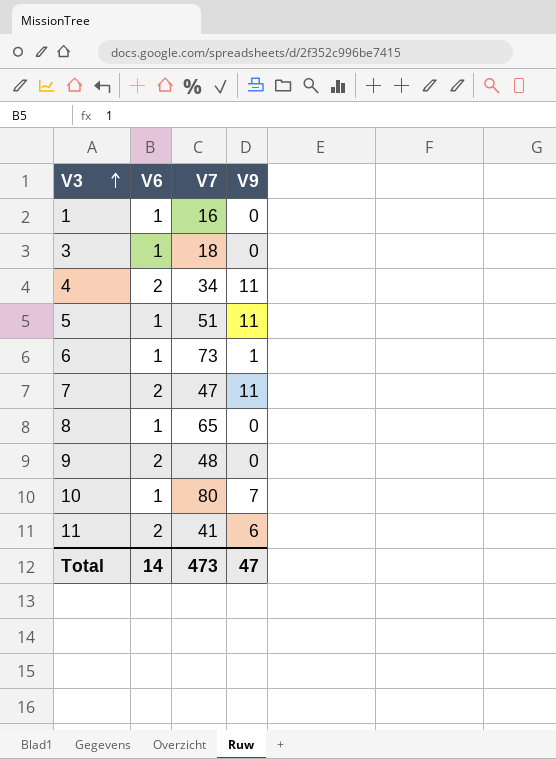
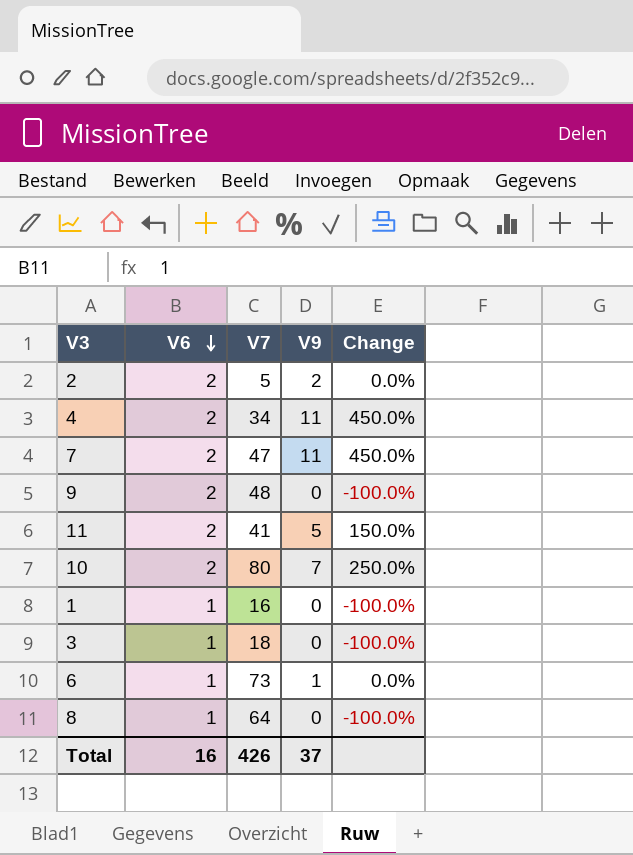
row order: V3 ascending -> V6 descending
column Change | formula: none -> ([V9] - [V6]) / [V6]
row 5: 1 | 51 | 11 -> none
row 2: none -> 2 | 5 | 2 | 0.0%
11 | V9: 6 -> 5
10 | V6: 1 -> 2
8 | V7: 65 -> 64
Total | V6: 14 -> 16
Total | V7: 473 -> 426
Total | V9: 47 -> 37

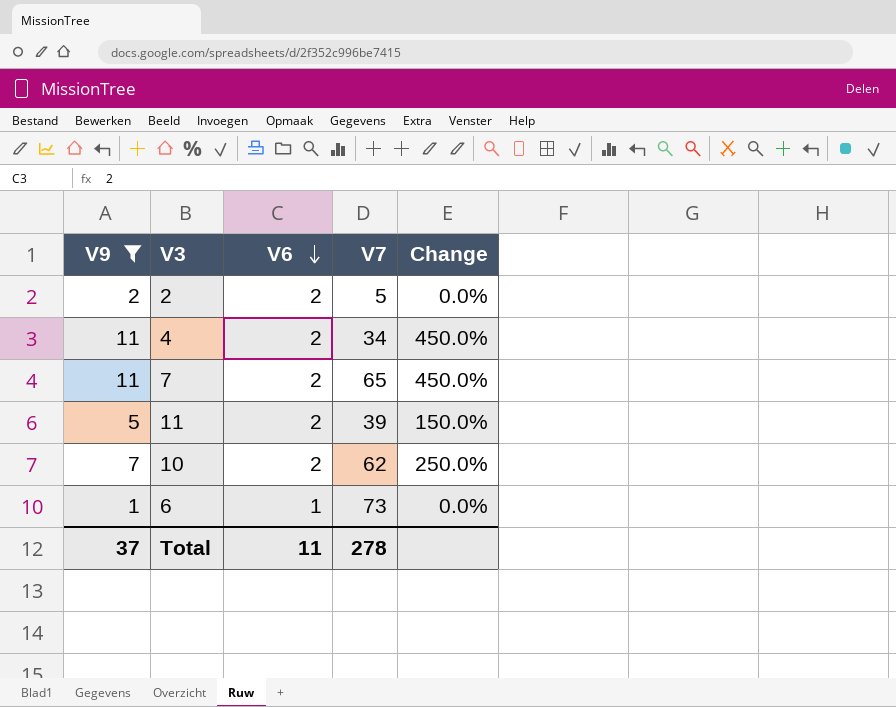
filter: none -> V9 != 0
column V9 | position: 4 -> 1
7 | V7: 47 -> 65
11 | V7: 41 -> 39
10 | V7: 80 -> 62
Total | V6: 16 -> 11
Total | V7: 426 -> 278

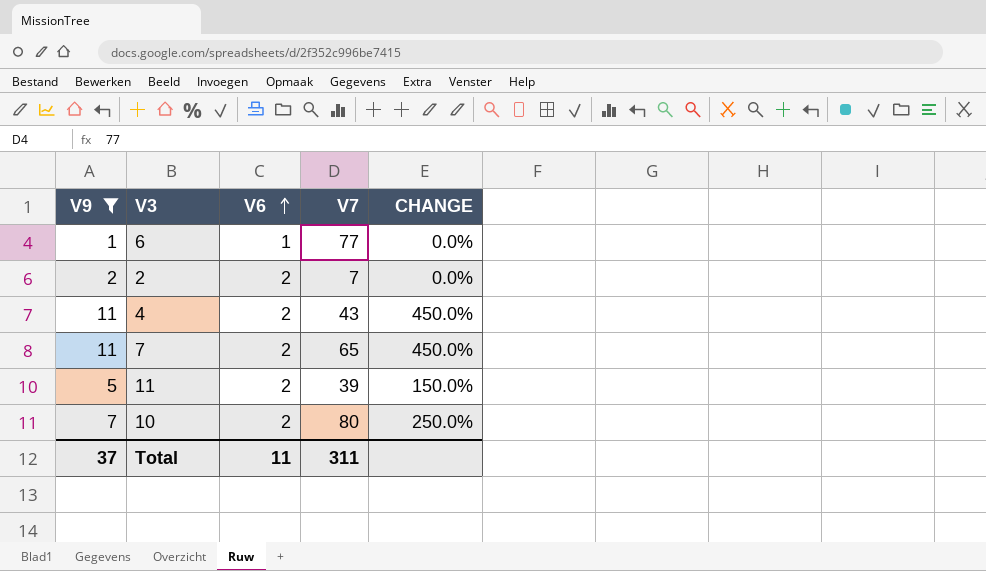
row order: V6 descending -> V6 ascending
column name: Change -> CHANGE
6 | V7: 73 -> 77
2 | V7: 5 -> 7
4 | V7: 34 -> 43
10 | V7: 62 -> 80
Total | V7: 278 -> 311

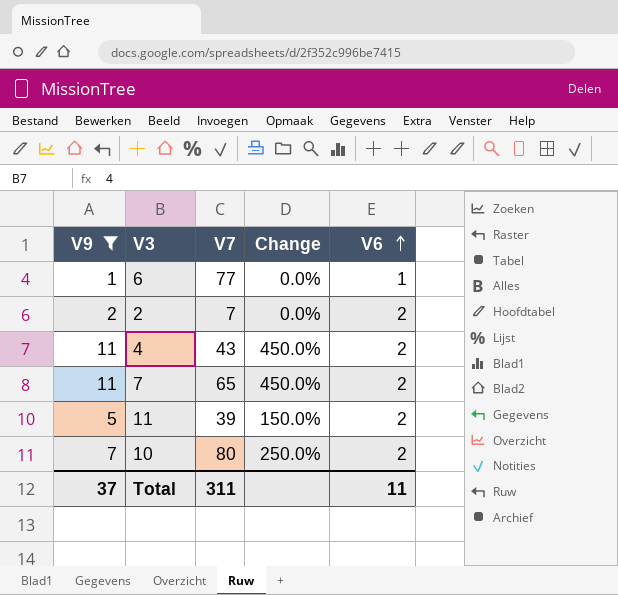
column name: CHANGE -> Change
column V6 | position: 3 -> 5

